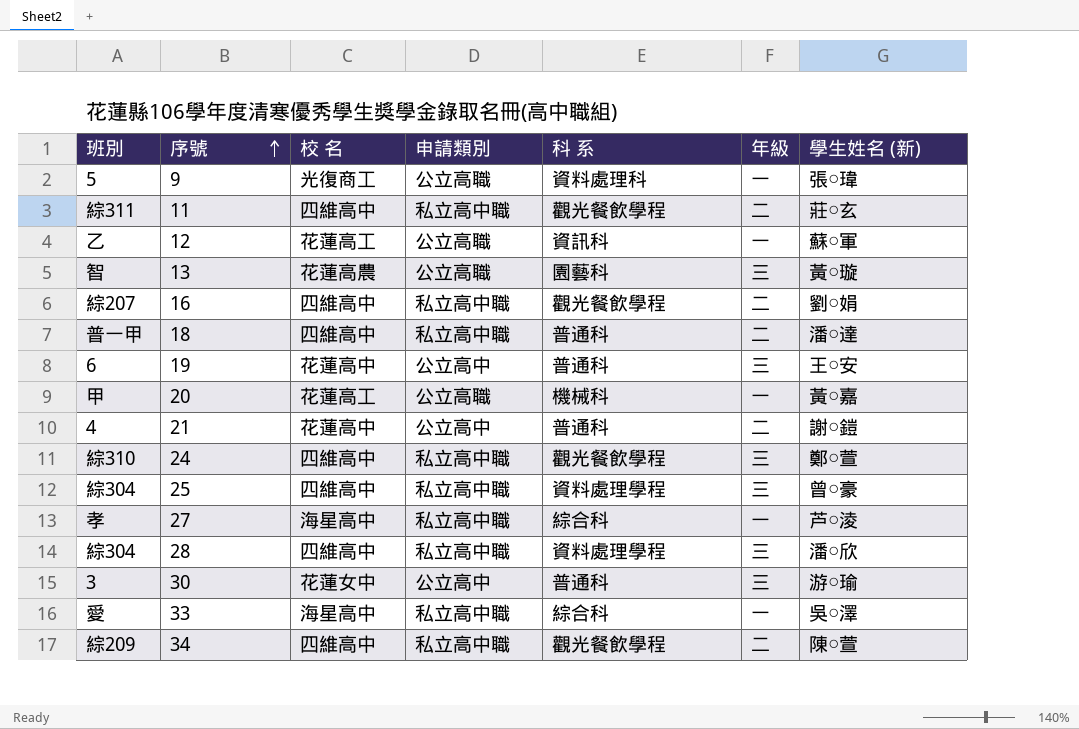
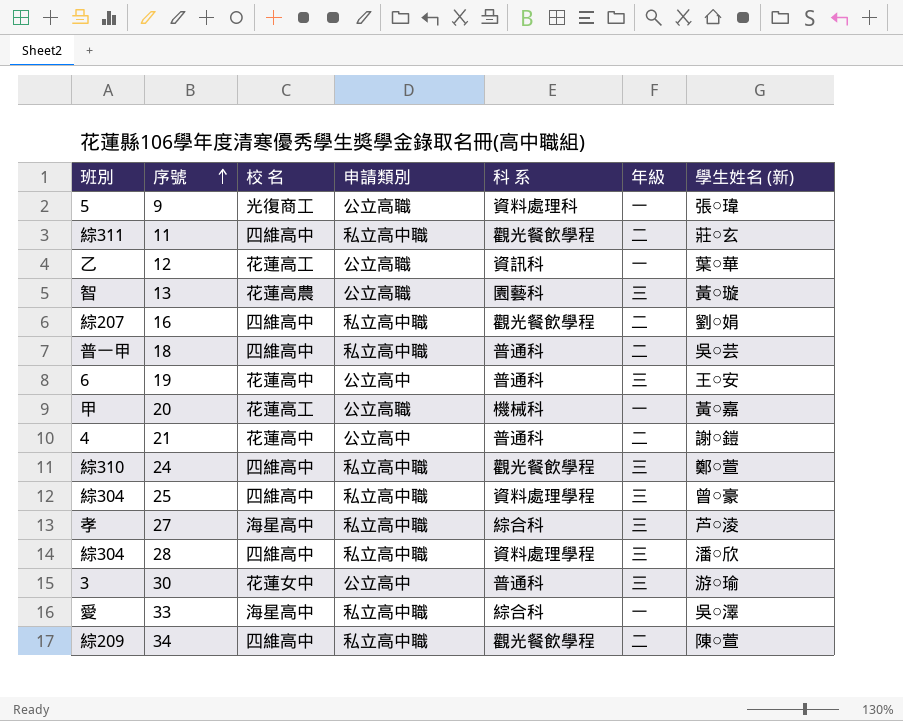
12 | 學生姓名 (新): 蘇○軍 -> 葉○華
18 | 學生姓名 (新): 潘○達 -> 吳○芸
27 | 年級: 一 -> 三

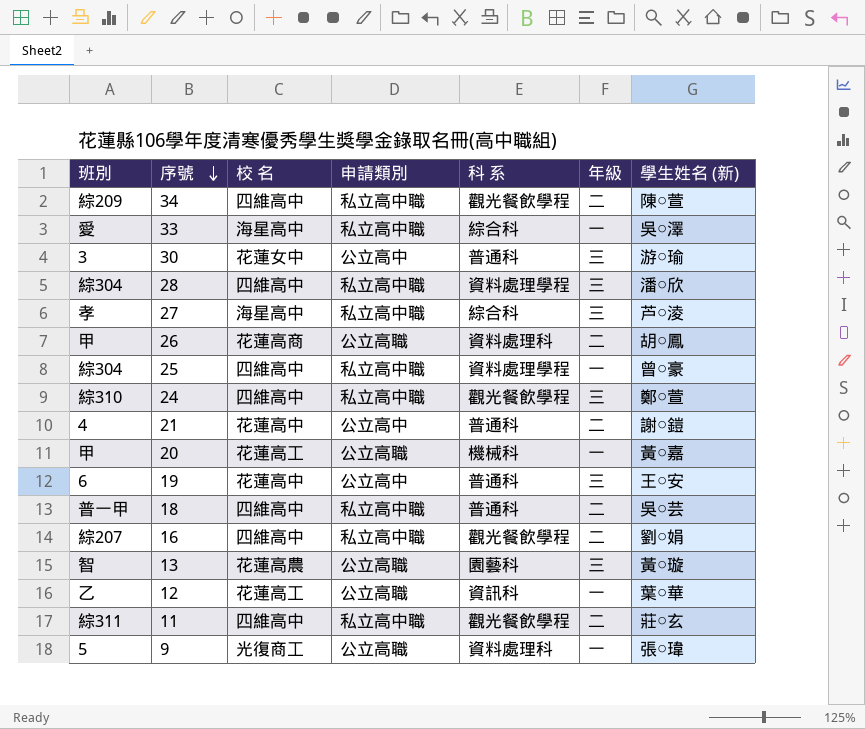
row order: 序號 ascending -> 序號 descending
row 26: none -> 甲 | 花蓮高商 | 公立高職 | 資料處理科 | 二 | 胡○鳳
25 | 年級: 三 -> 一

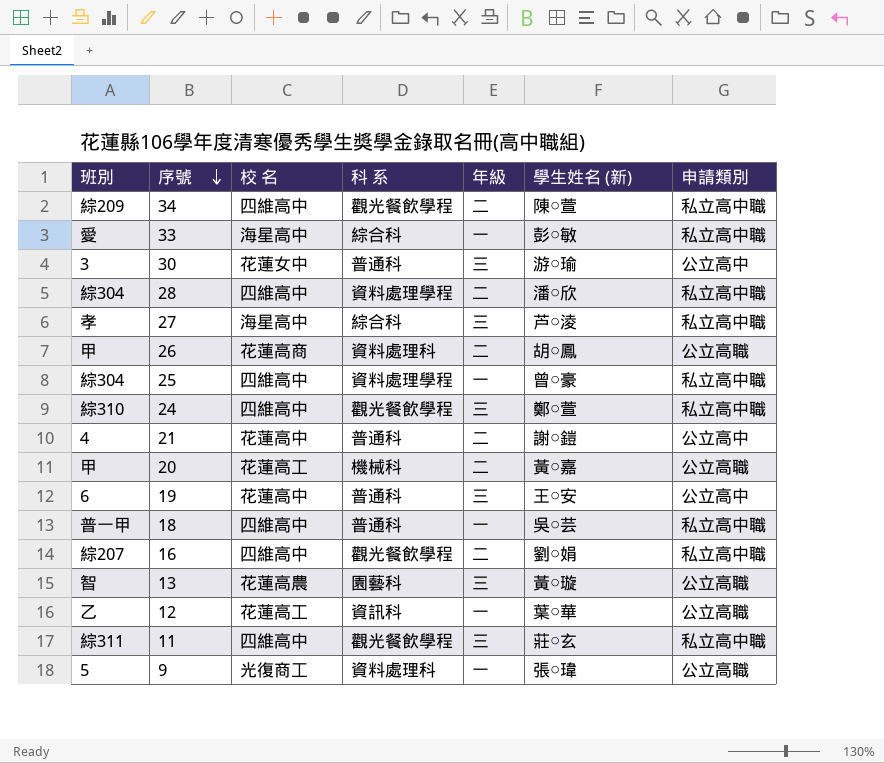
column 申請類別 | position: 4 -> 7
33 | 學生姓名 (新): 吳○澤 -> 彭○敏
28 | 年級: 三 -> 二
20 | 年級: 一 -> 二
18 | 年級: 二 -> 一
11 | 年級: 二 -> 三

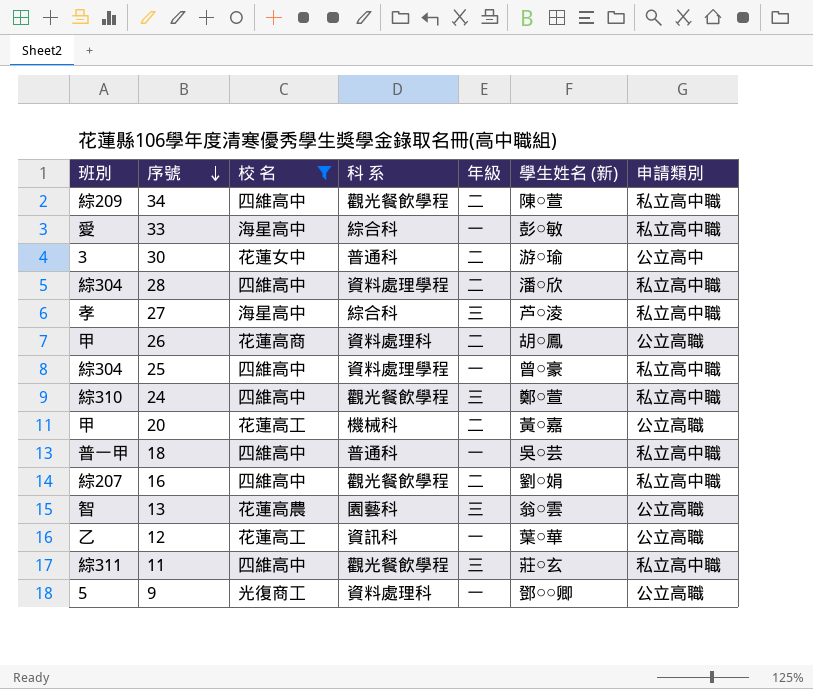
filter: none -> 校 名 != 花蓮高中
30 | 年級: 三 -> 二
13 | 學生姓名 (新): 黃○璇 -> 翁○雲
9 | 學生姓名 (新): 張○瑋 -> 鄧○○卿

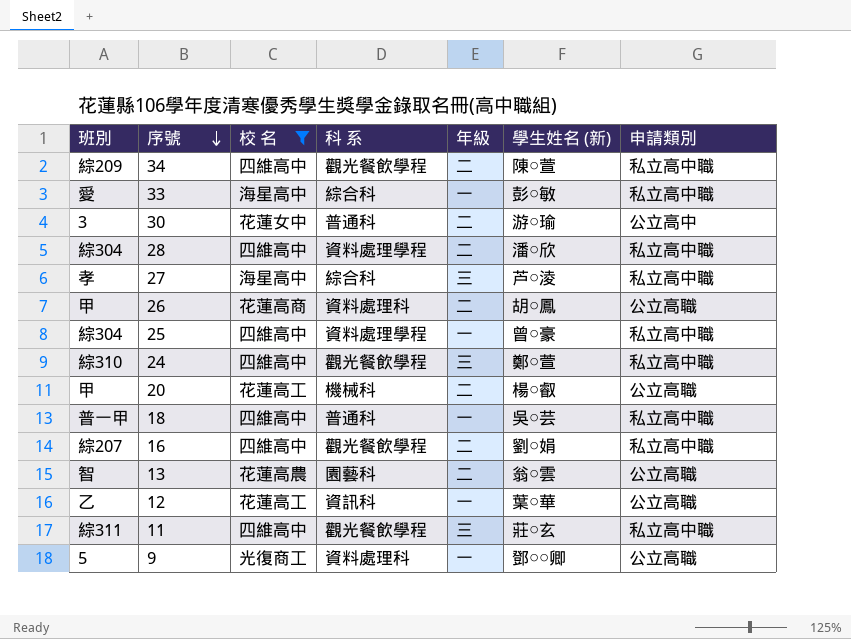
20 | 學生姓名 (新): 黃○嘉 -> 楊○叡
13 | 年級: 三 -> 二

